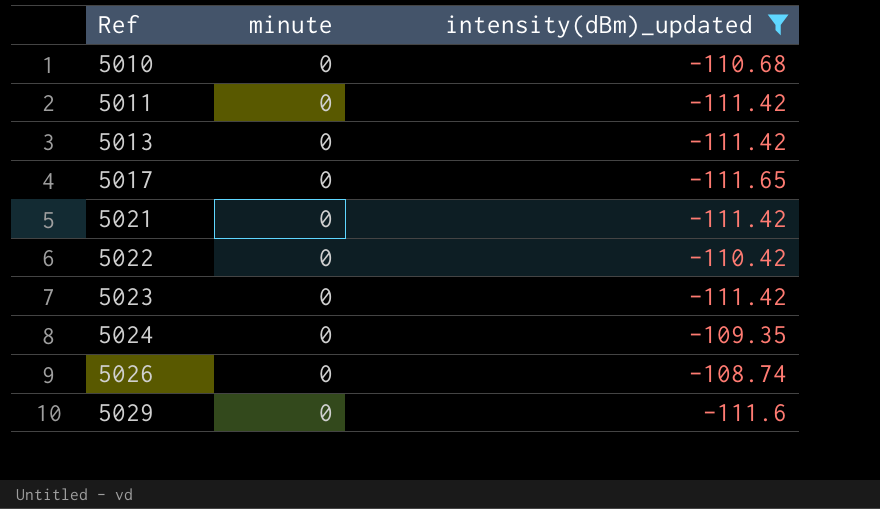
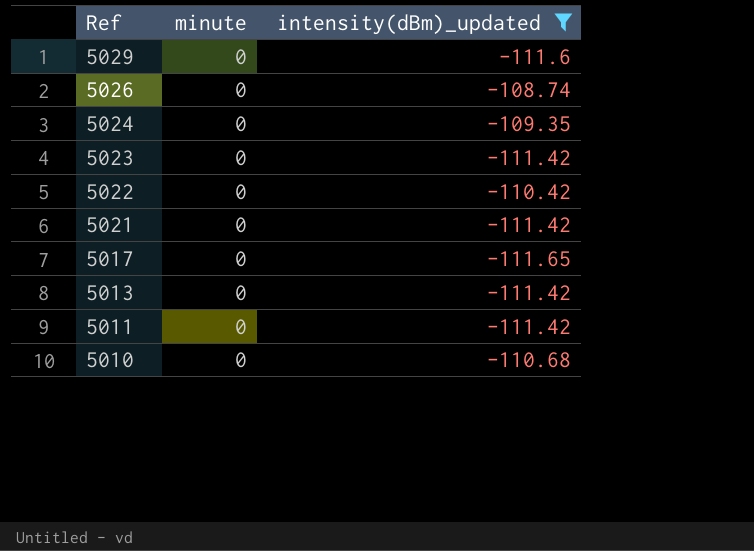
row order: Ref ascending -> Ref descending

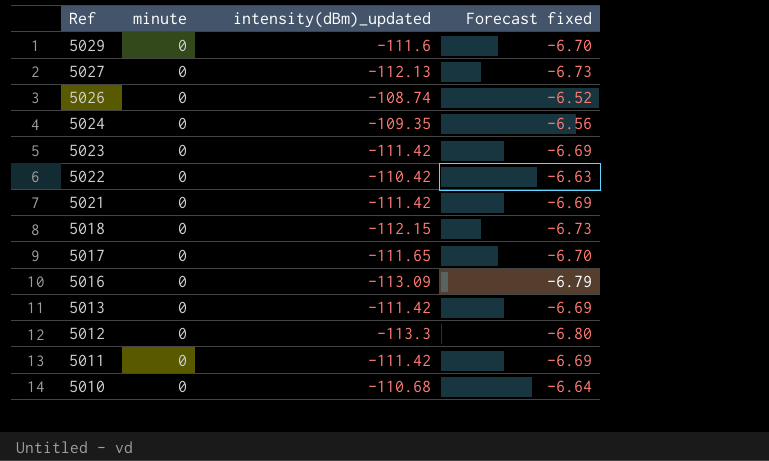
filter: intensity(dBm)_updated >= -111.65 -> none
column Forecast fixed | formula: none -> [intensity(dBm)_updated] * 0.06

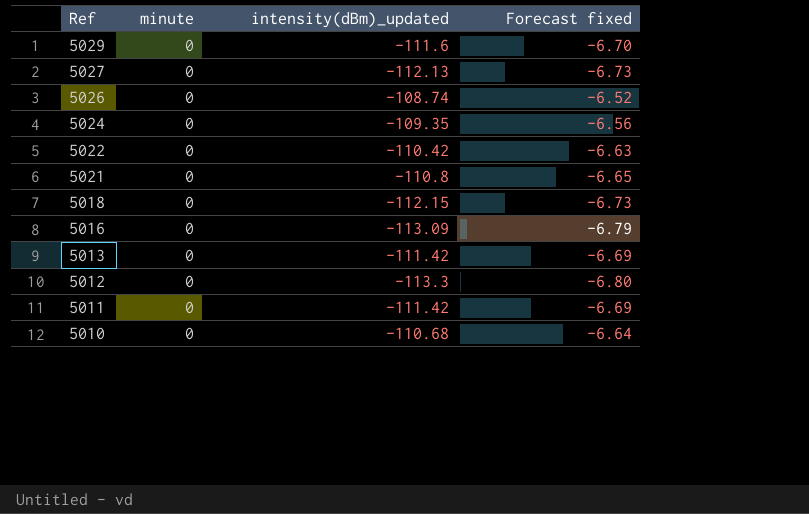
row 5023: 0 | -111.42 | -6.69 -> none
row 5017: 0 | -111.65 | -6.70 -> none
5021 | intensity(dBm)_updated: -111.42 -> -110.8
5021 | Forecast fixed: -6.69 -> -6.65

